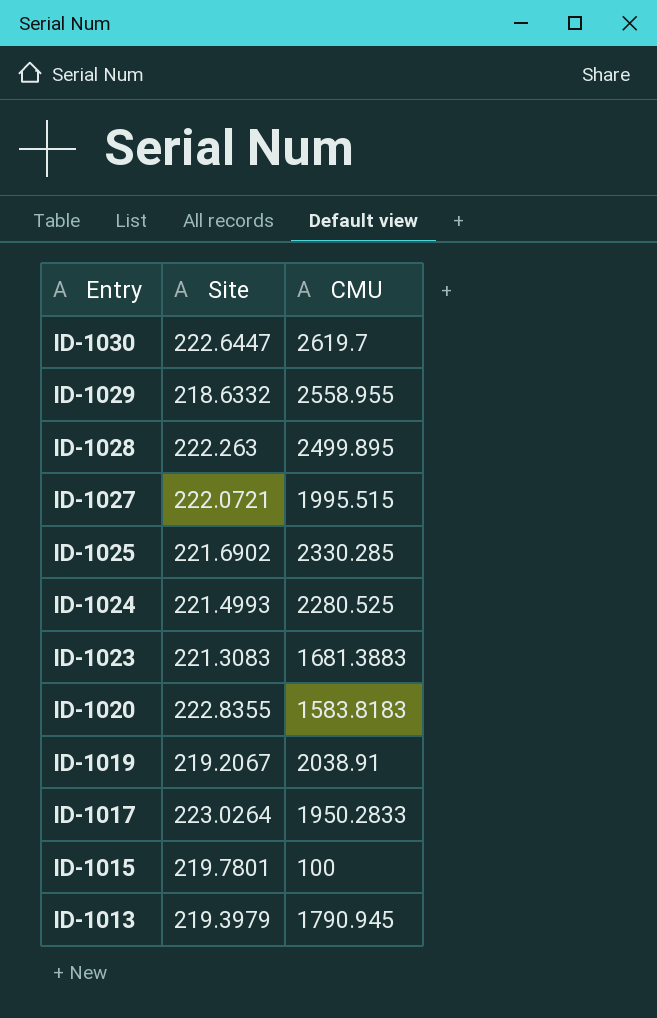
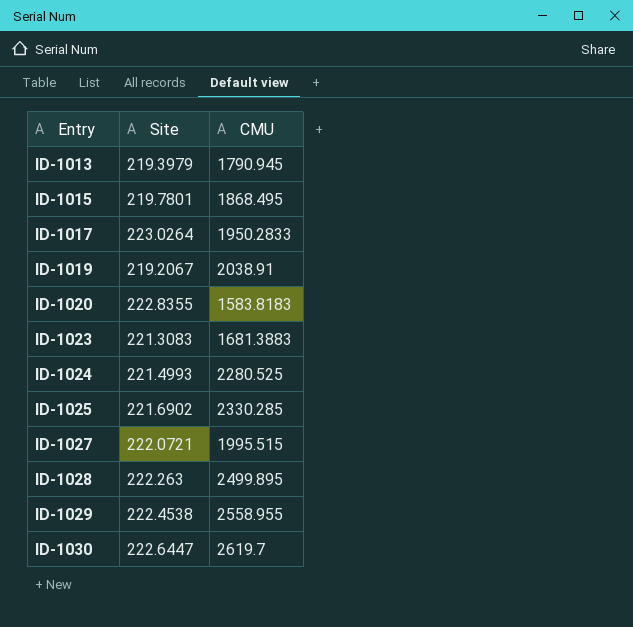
row order: Entry descending -> Entry ascending
ID-1015 | CMU: 100 -> 1868.495
ID-1029 | Site: 218.6332 -> 222.4538

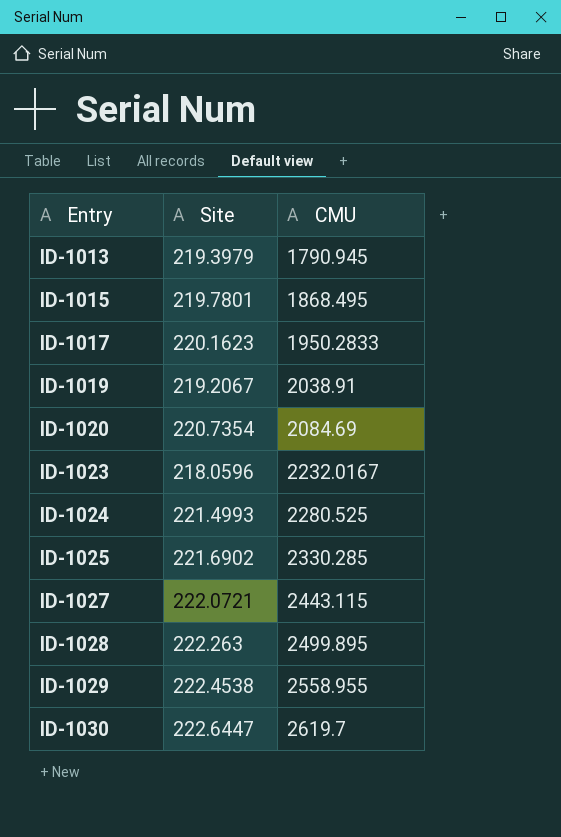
ID-1017 | Site: 223.0264 -> 220.1623
ID-1020 | Site: 222.8355 -> 220.7354
ID-1020 | CMU: 1583.8183 -> 2084.69
ID-1023 | Site: 221.3083 -> 218.0596
ID-1023 | CMU: 1681.3883 -> 2232.0167
ID-1027 | CMU: 1995.515 -> 2443.115

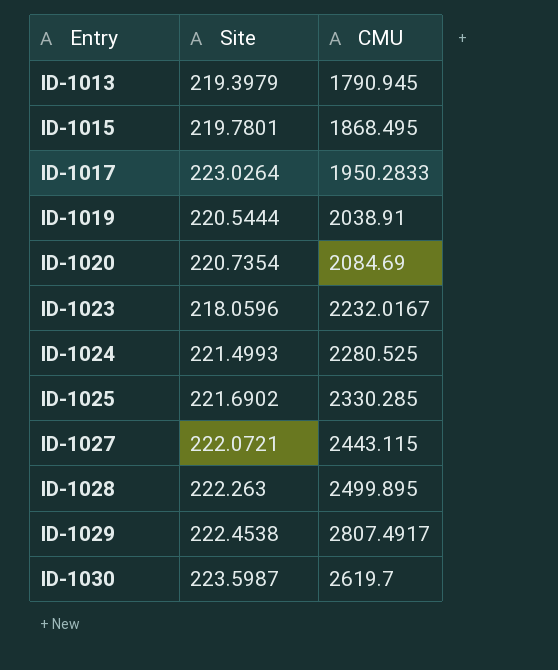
ID-1017 | Site: 220.1623 -> 223.0264
ID-1019 | Site: 219.2067 -> 220.5444
ID-1029 | CMU: 2558.955 -> 2807.4917
ID-1030 | Site: 222.6447 -> 223.5987

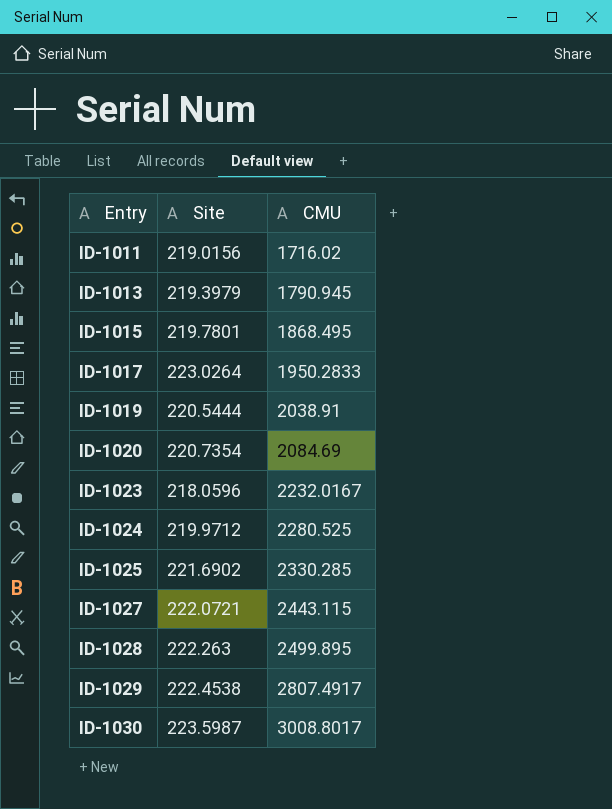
row ID-1011: none -> 219.0156 | 1716.02
ID-1024 | Site: 221.4993 -> 219.9712
ID-1030 | CMU: 2619.7 -> 3008.8017

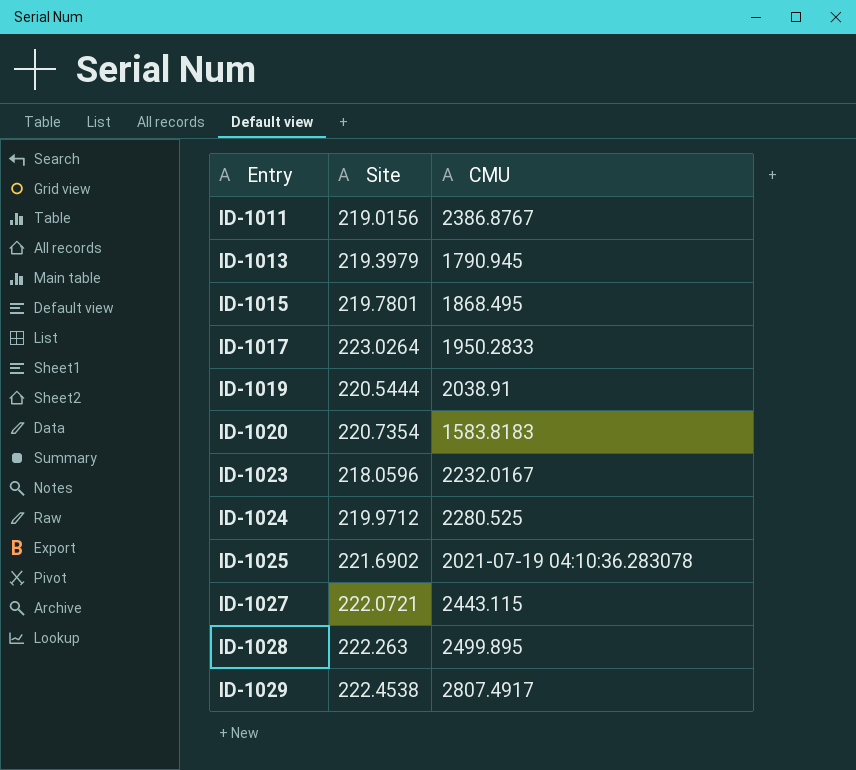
row ID-1030: 223.5987 | 3008.8017 -> none
ID-1011 | CMU: 1716.02 -> 2386.8767
ID-1020 | CMU: 2084.69 -> 1583.8183
ID-1025 | CMU: 2330.285 -> 2021-07-19 04:10:36.283078

